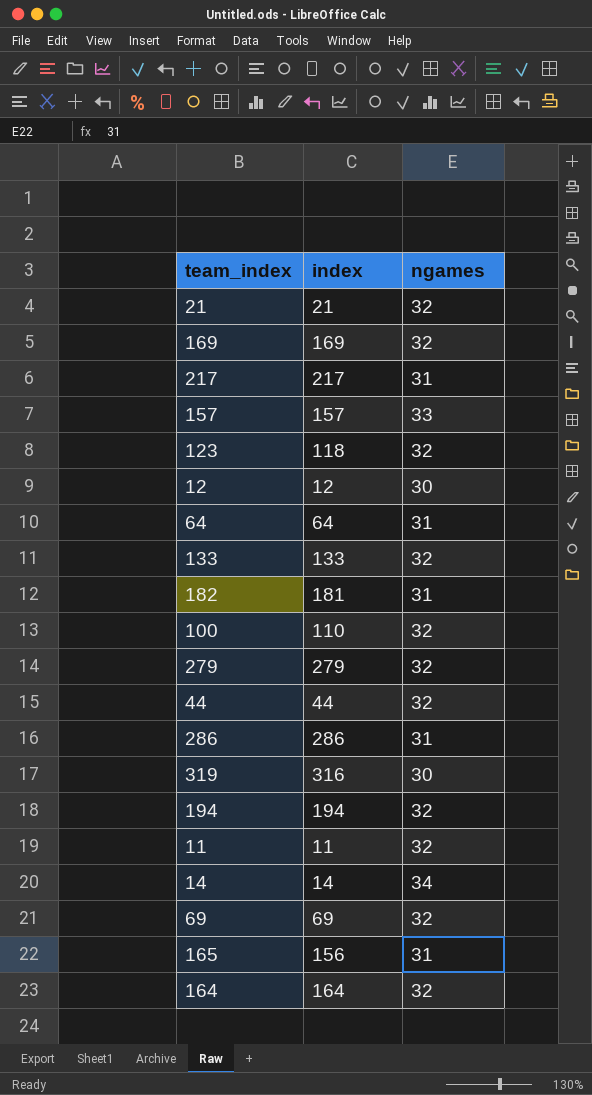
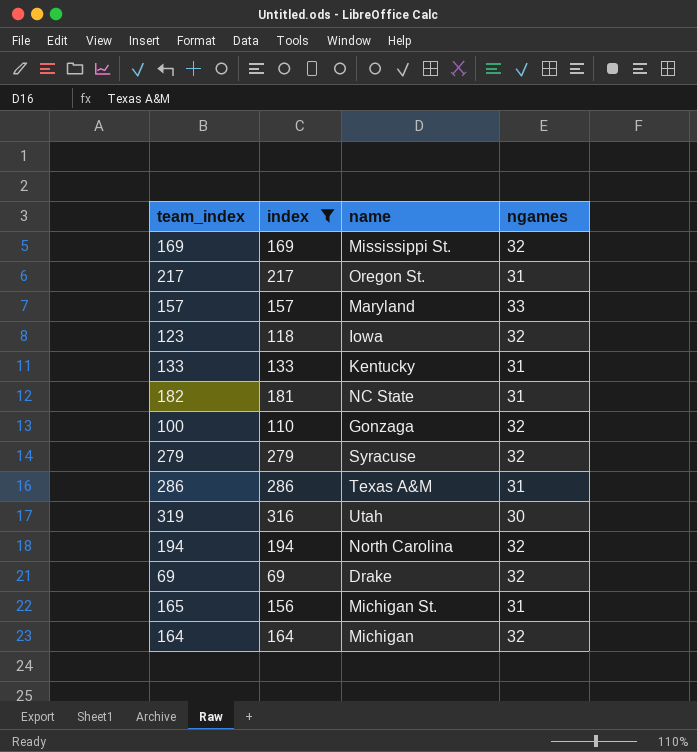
filter: none -> index >= 69
column name | position: none -> 3
133 | ngames: 32 -> 31

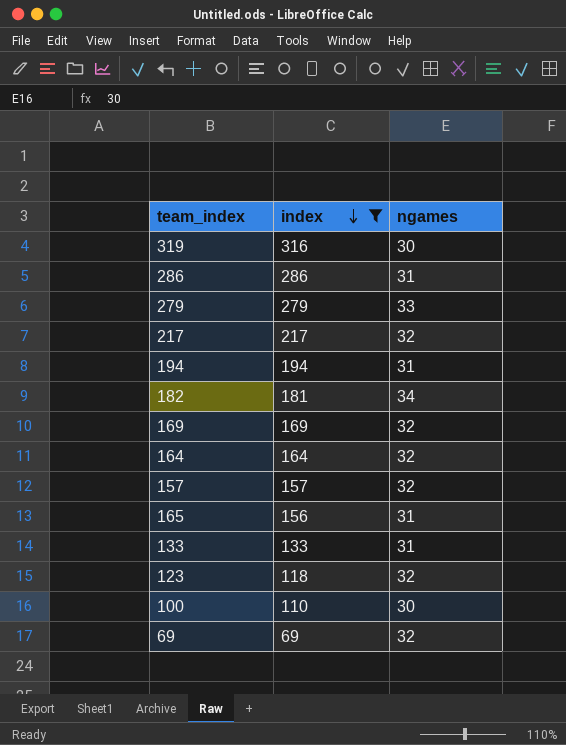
row order: none -> index descending
column name | position: 3 -> none
279 | ngames: 32 -> 33
217 | ngames: 31 -> 32
194 | ngames: 32 -> 31
182 | ngames: 31 -> 34
157 | ngames: 33 -> 32
100 | ngames: 32 -> 30

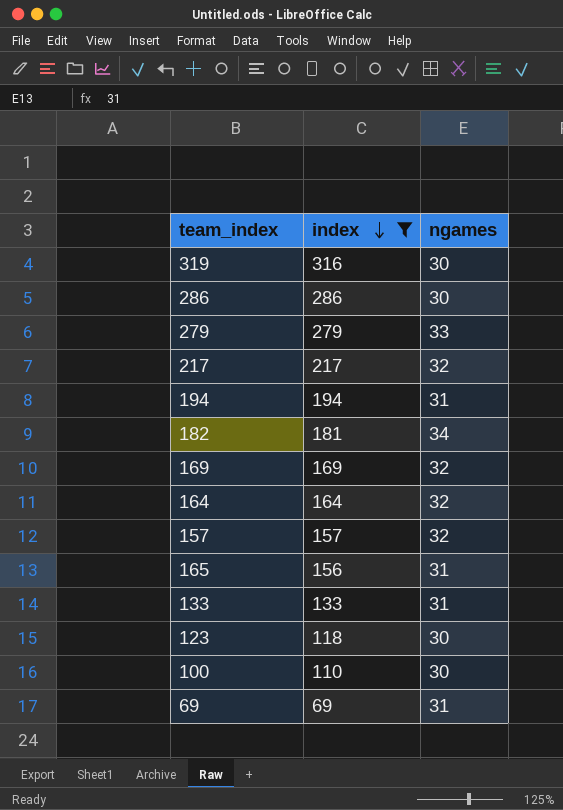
286 | ngames: 31 -> 30
123 | ngames: 32 -> 30
69 | ngames: 32 -> 31

